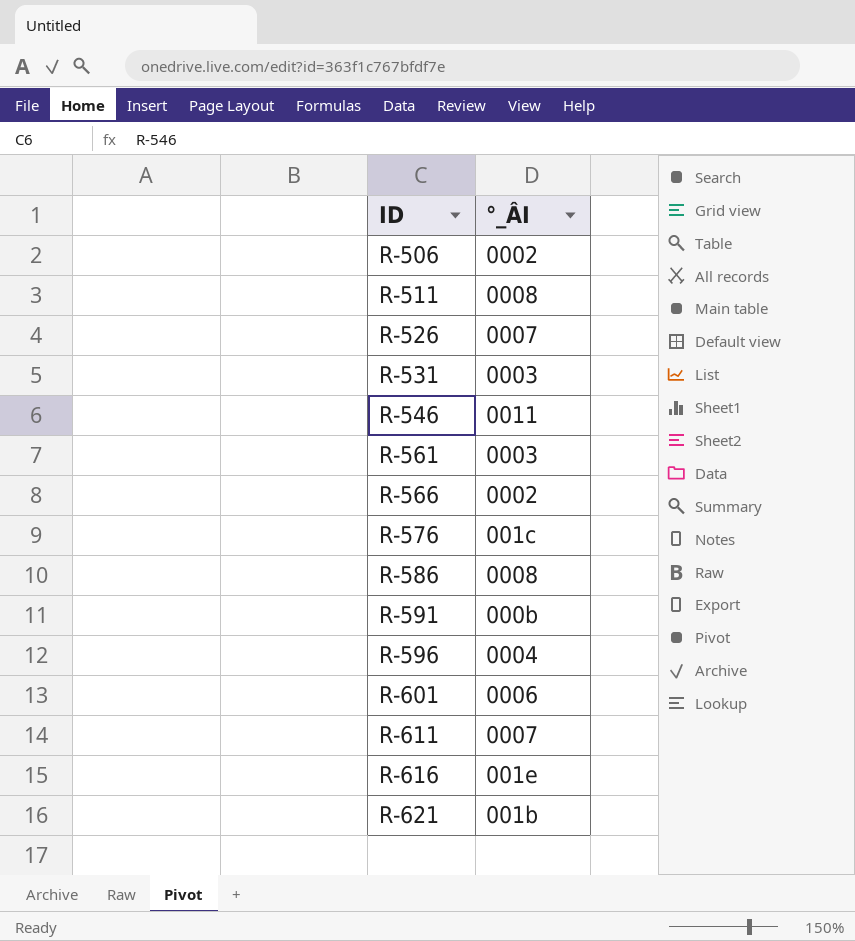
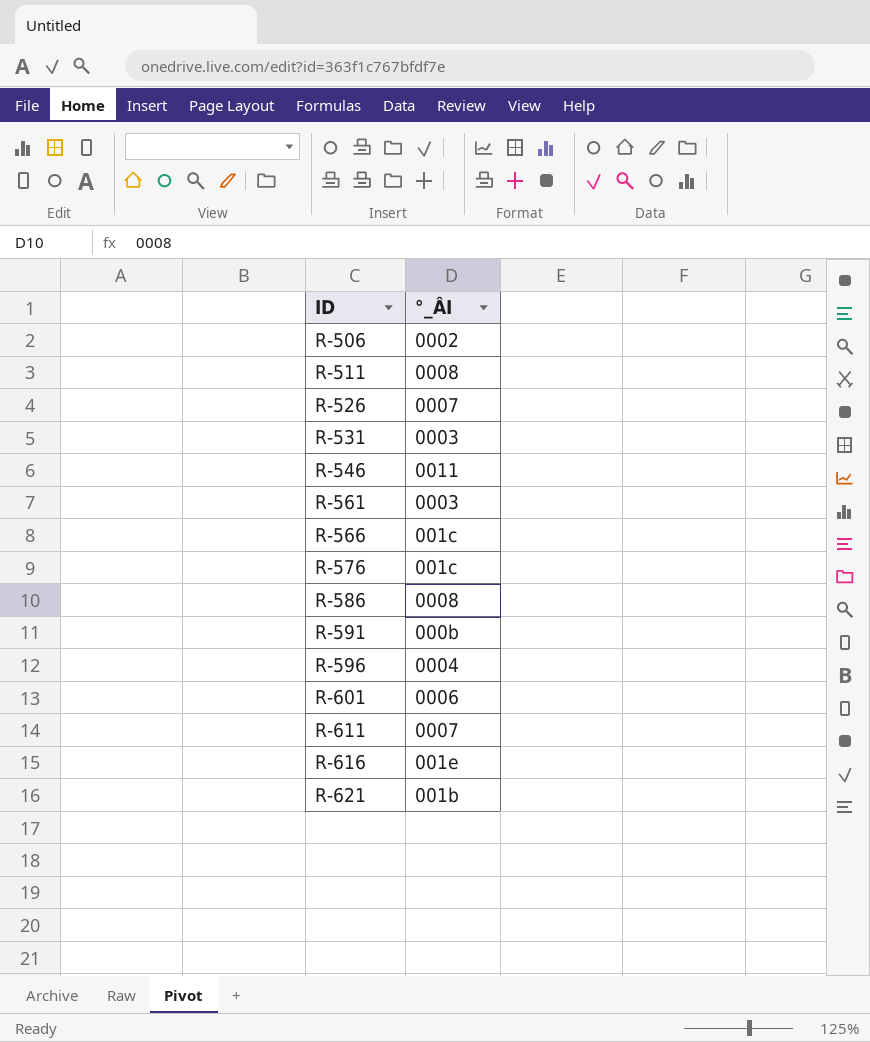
R-566 | °_ÂI: 0002 -> 001c

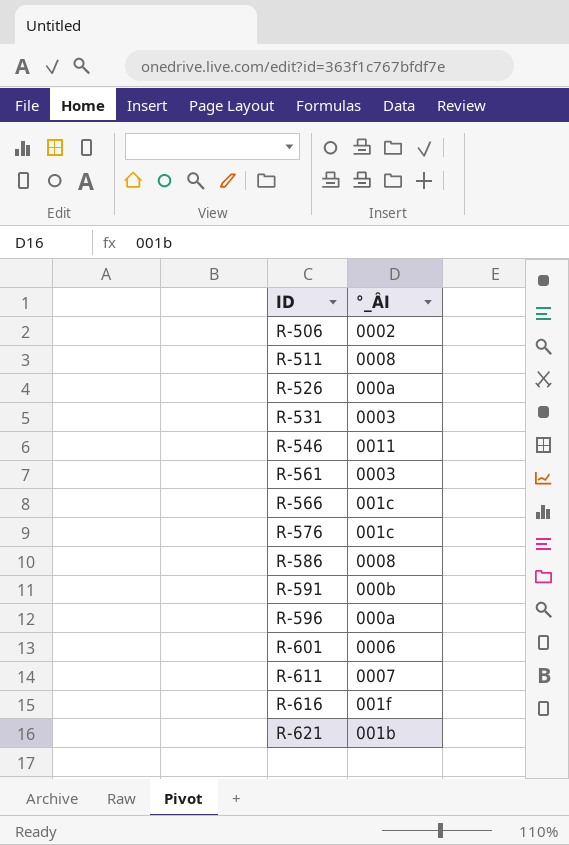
R-526 | °_ÂI: 0007 -> 000a
R-596 | °_ÂI: 0004 -> 000a
R-616 | °_ÂI: 001e -> 001f

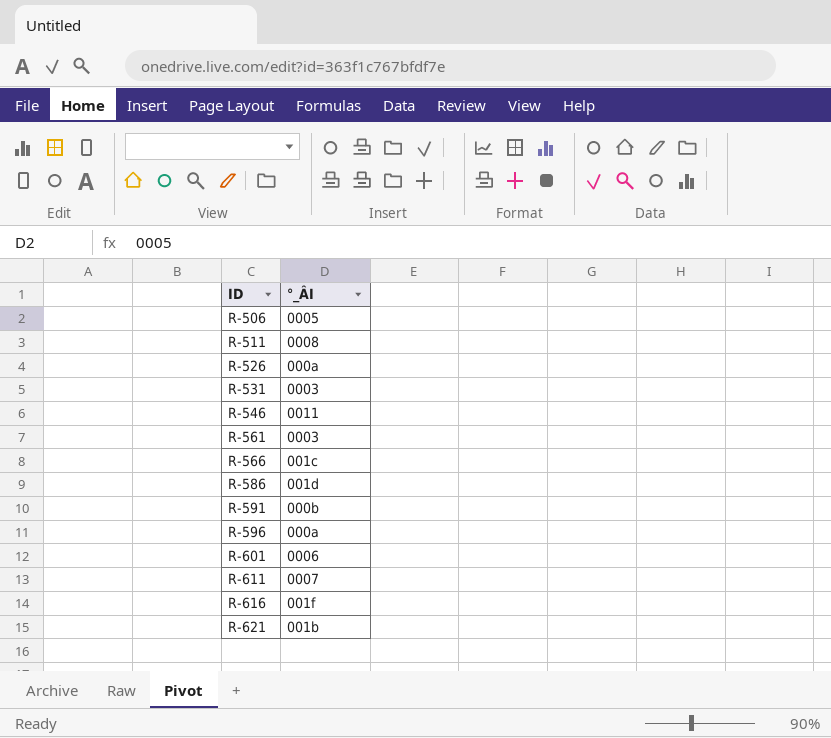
row R-576: 001c -> none
R-506 | °_ÂI: 0002 -> 0005
R-586 | °_ÂI: 0008 -> 001d

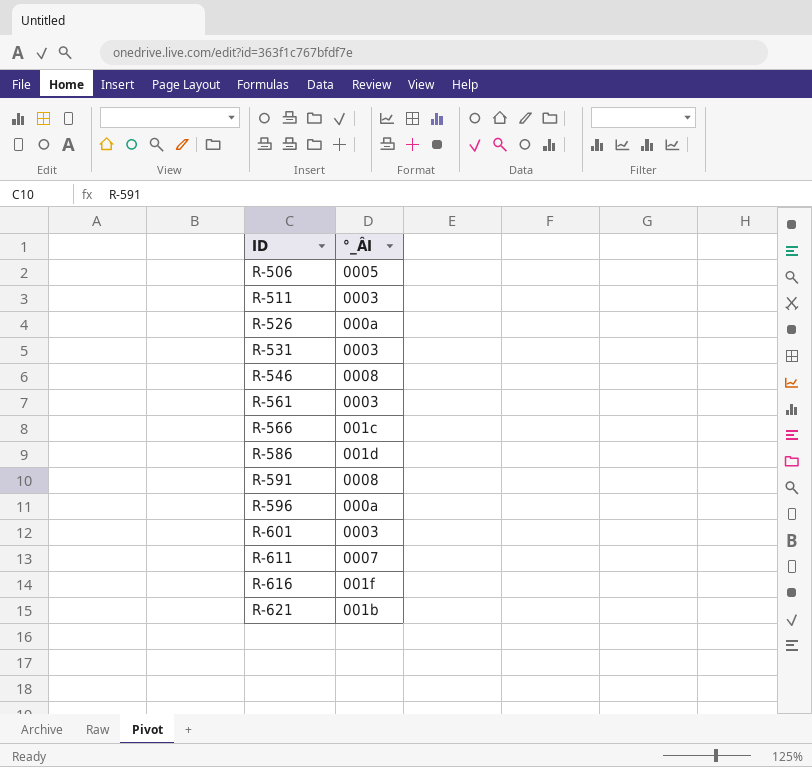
R-511 | °_ÂI: 0008 -> 0003
R-546 | °_ÂI: 0011 -> 0008
R-591 | °_ÂI: 000b -> 0008
R-601 | °_ÂI: 0006 -> 0003

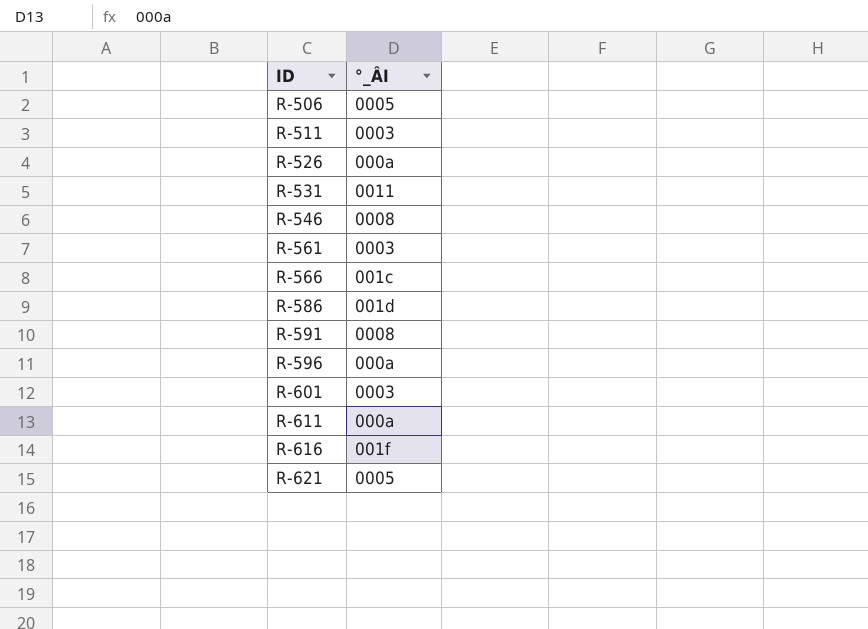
R-531 | °_ÂI: 0003 -> 0011
R-611 | °_ÂI: 0007 -> 000a
R-621 | °_ÂI: 001b -> 0005

